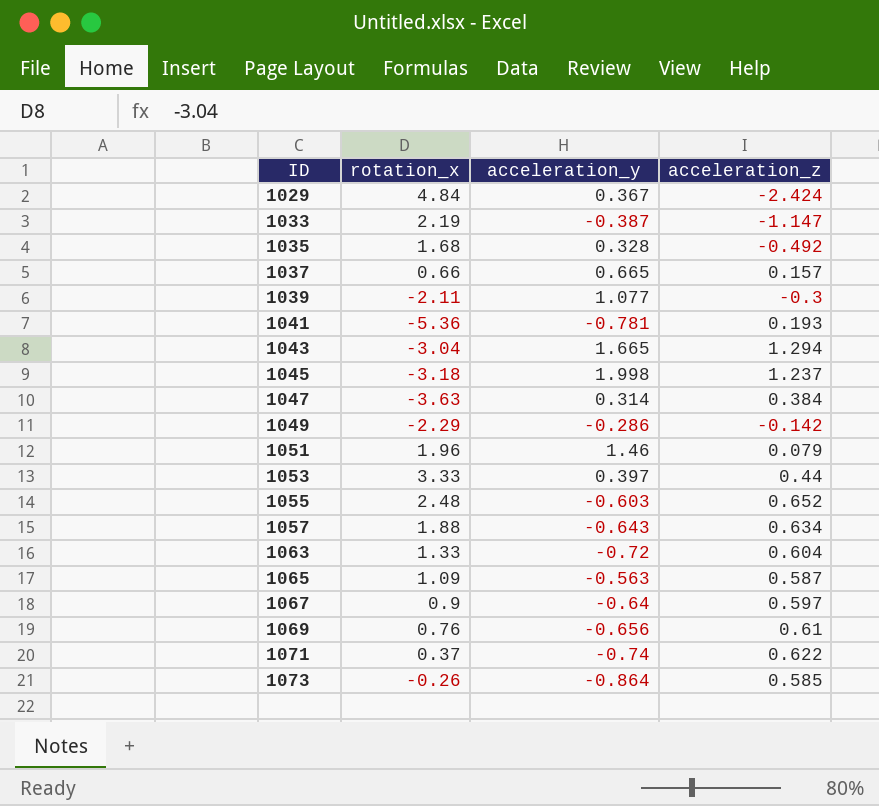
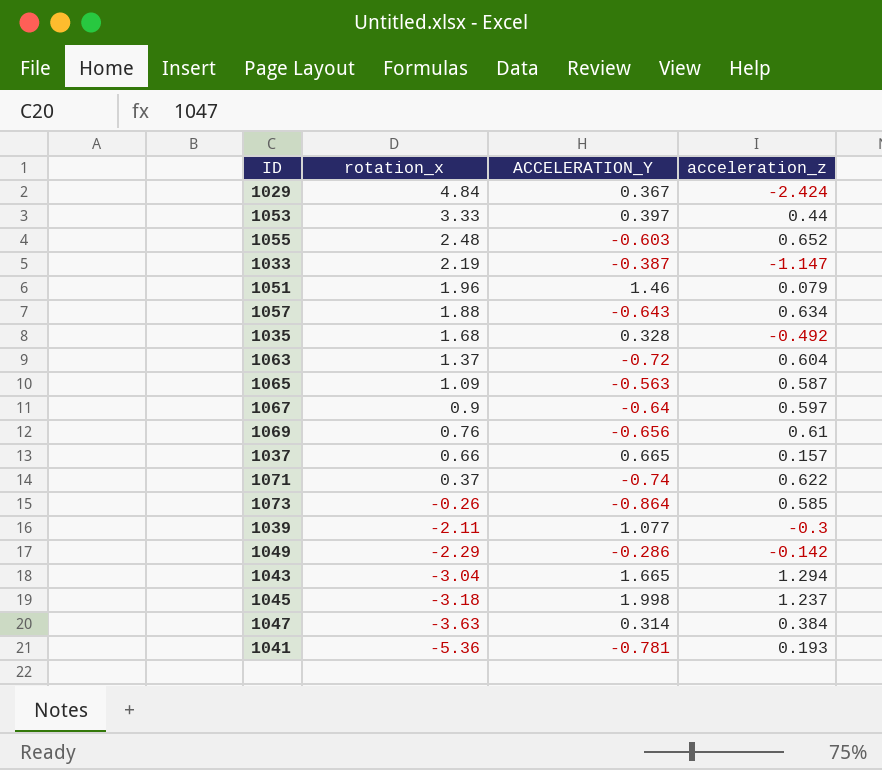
row order: ID ascending -> rotation_x descending
column name: acceleration_y -> ACCELERATION_Y
1063 | rotation_x: 1.33 -> 1.37

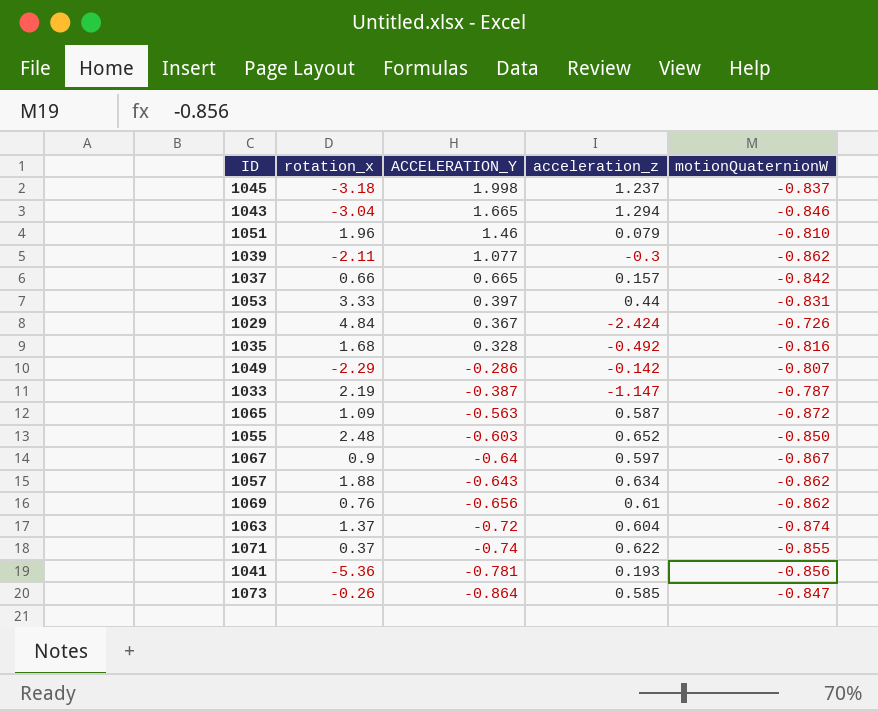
row order: rotation_x descending -> ACCELERATION_Y descending
column motionQuaternionW | position: none -> 5
row 1047: -3.63 | 0.314 | 0.384 -> none

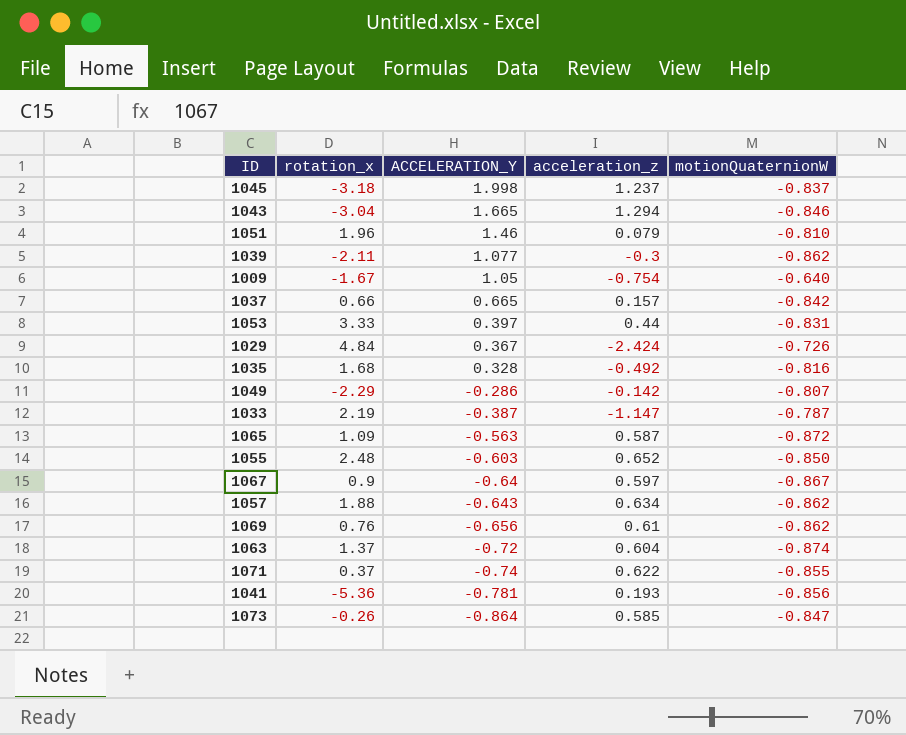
row 1009: none -> -1.67 | 1.05 | -0.754 | -0.640

